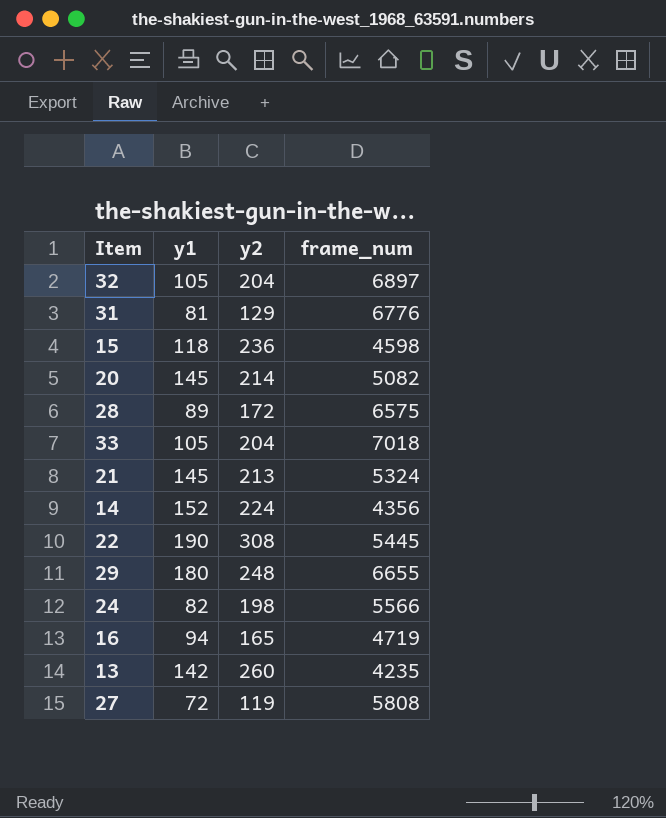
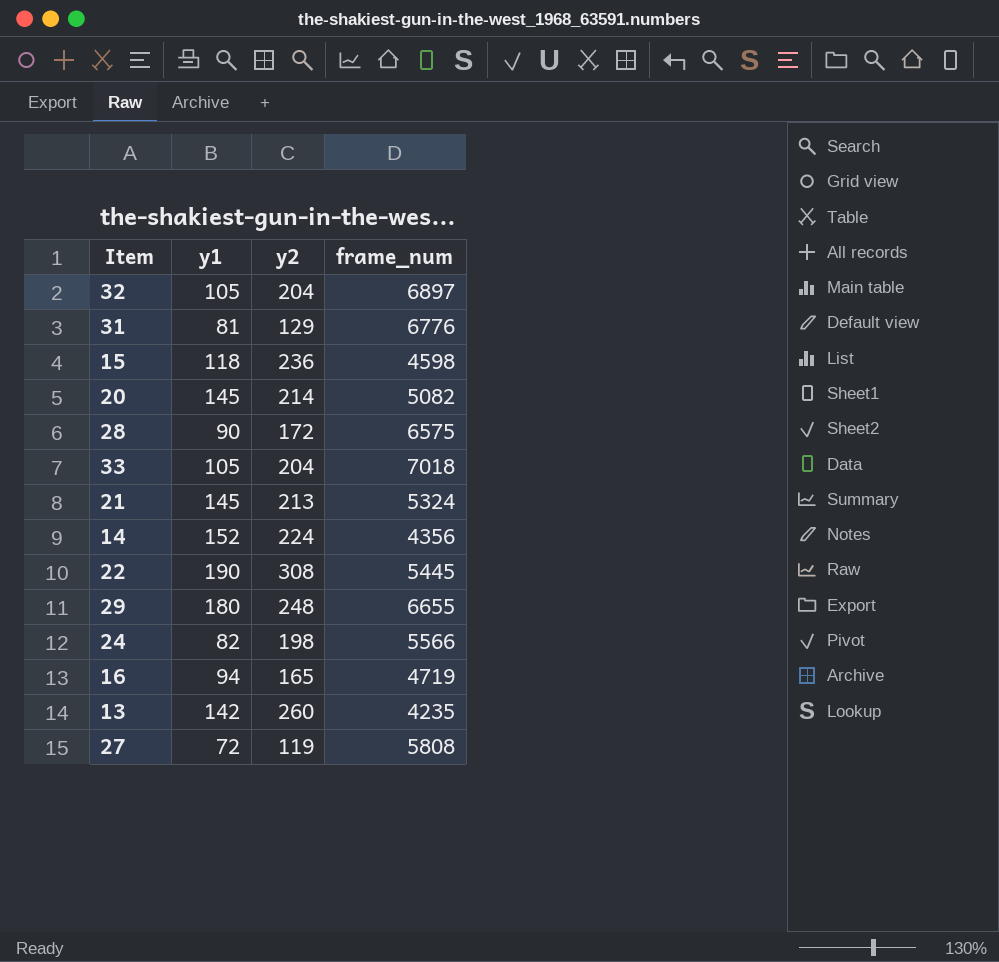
28 | y1: 89 -> 90

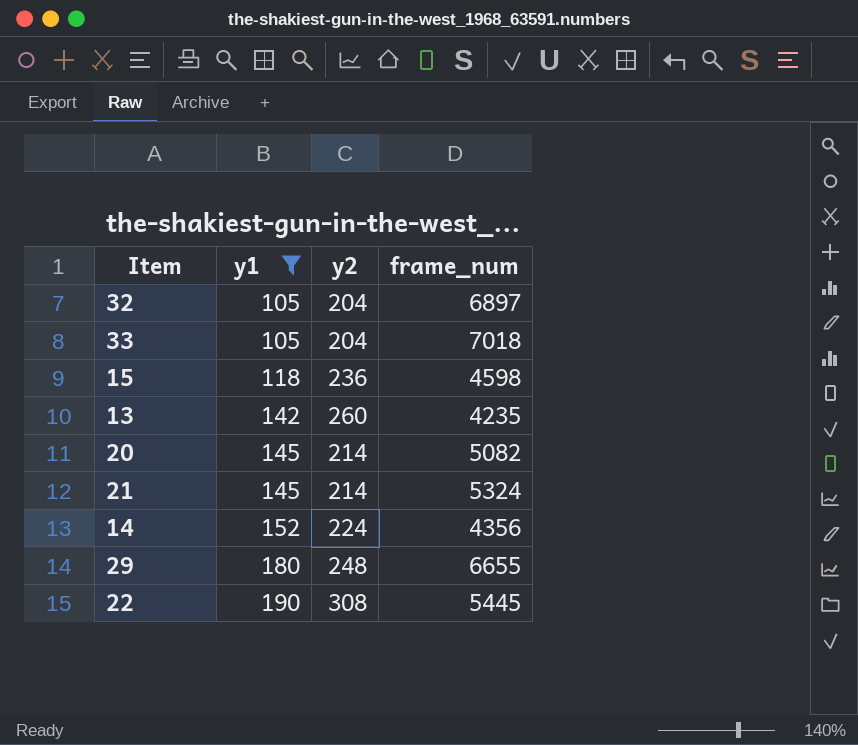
filter: none -> y1 >= 105
row order: none -> y1 ascending
21 | y2: 213 -> 214

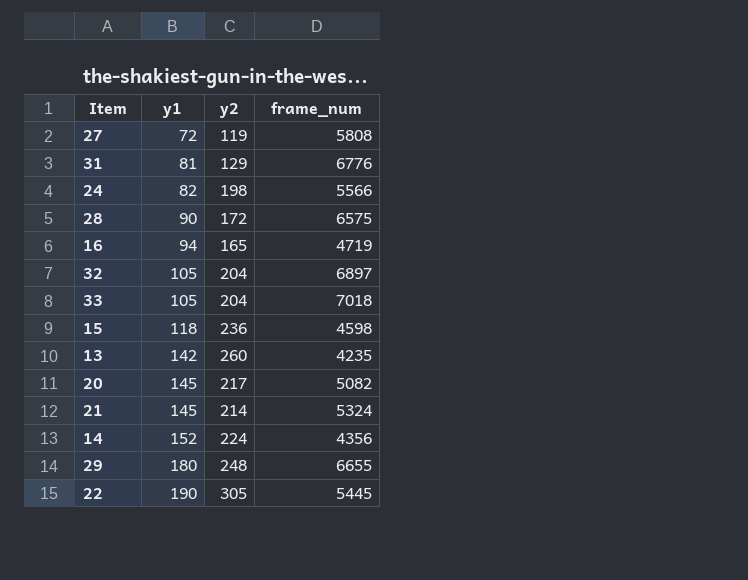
filter: y1 >= 105 -> none
20 | y2: 214 -> 217
22 | y2: 308 -> 305

